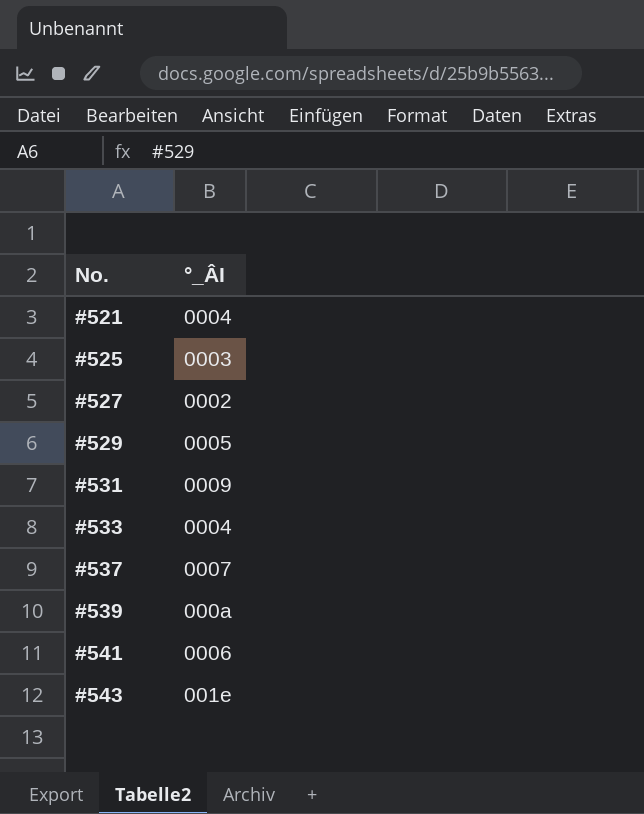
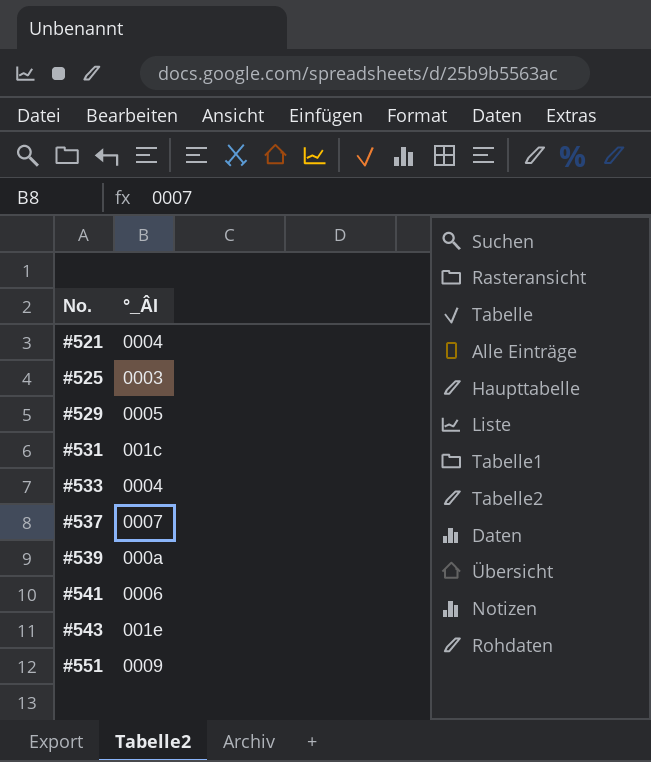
row #527: 0002 -> none
#531 | °_ÂI: 0009 -> 001c
row #551: none -> 0009

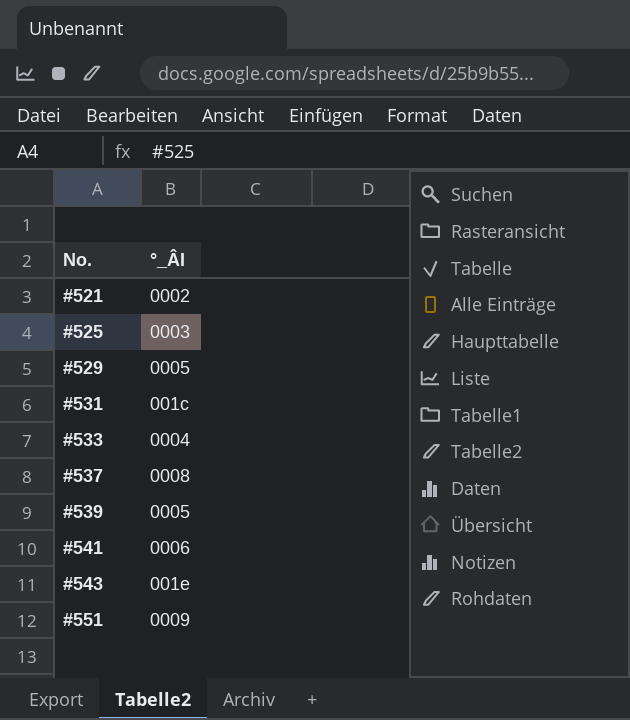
#521 | °_ÂI: 0004 -> 0002
#537 | °_ÂI: 0007 -> 0008
#539 | °_ÂI: 000a -> 0005

